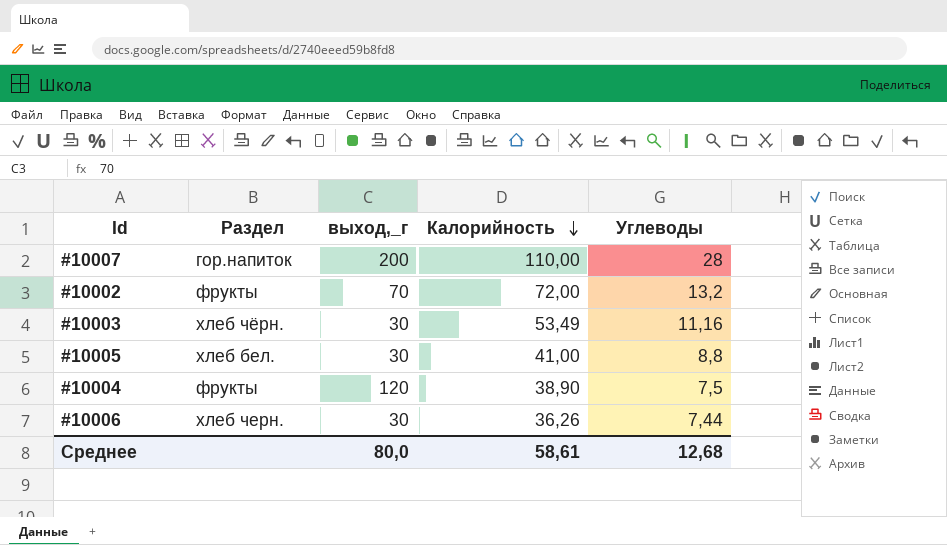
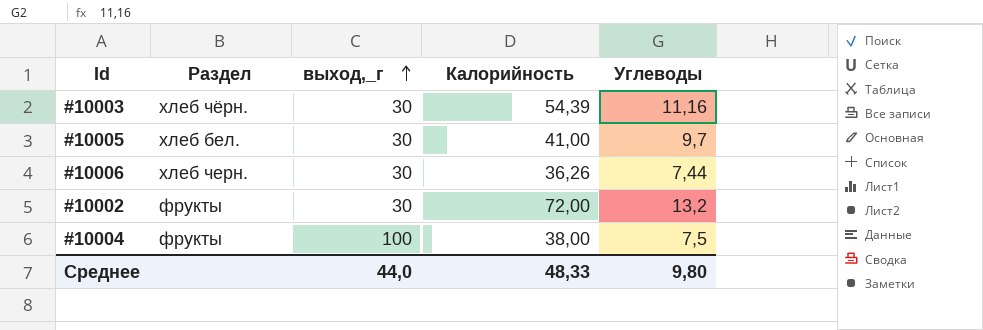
row order: Калорийность descending -> выход,_г ascending
row #10007: гор.напиток | 200 | 110,00 | 28 -> none
#10003 | Калорийность: 53,49 -> 54,39
#10005 | Углеводы: 8,8 -> 9,7
#10002 | выход,_г: 70 -> 30
#10004 | выход,_г: 120 -> 100
#10004 | Калорийность: 38,90 -> 38,00
Среднее | выход,_г: 80,0 -> 44,0
Среднее | Калорийность: 58,61 -> 48,33
Среднее | Углеводы: 12,68 -> 9,80

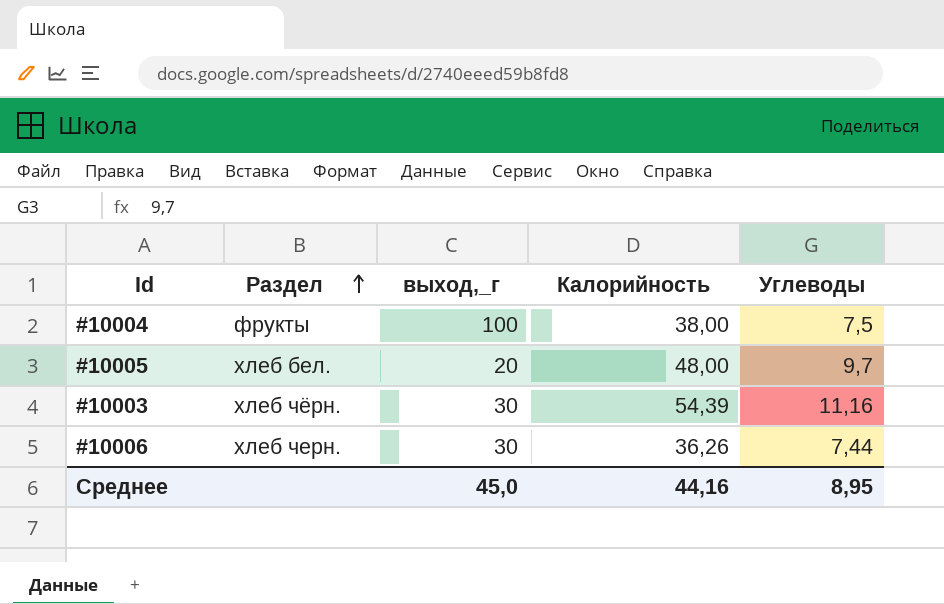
row order: выход,_г ascending -> Раздел ascending
row #10002: фрукты | 30 | 72,00 | 13,2 -> none
#10005 | выход,_г: 30 -> 20
#10005 | Калорийность: 41,00 -> 48,00
Среднее | выход,_г: 44,0 -> 45,0
Среднее | Калорийность: 48,33 -> 44,16
Среднее | Углеводы: 9,80 -> 8,95

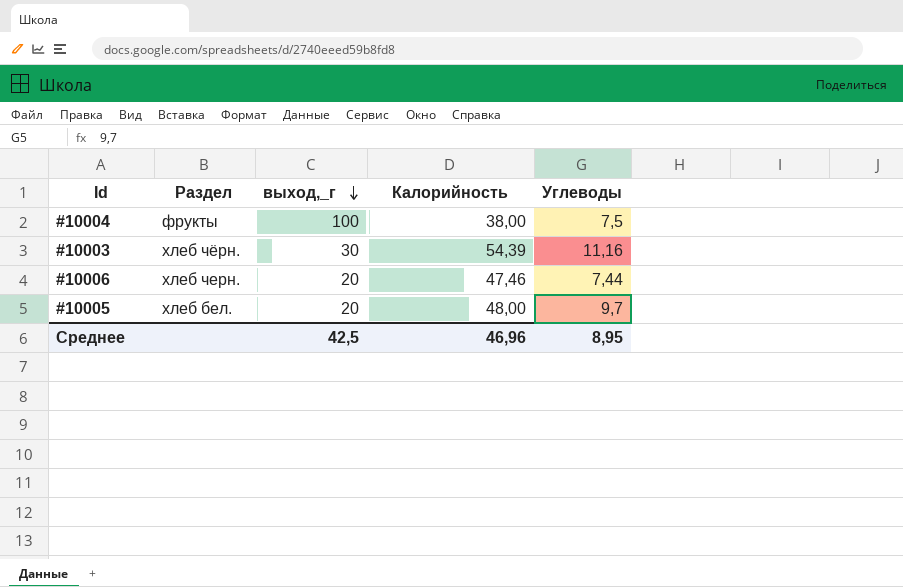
row order: Раздел ascending -> выход,_г descending
#10006 | выход,_г: 30 -> 20
#10006 | Калорийность: 36,26 -> 47,46
Среднее | выход,_г: 45,0 -> 42,5
Среднее | Калорийность: 44,16 -> 46,96

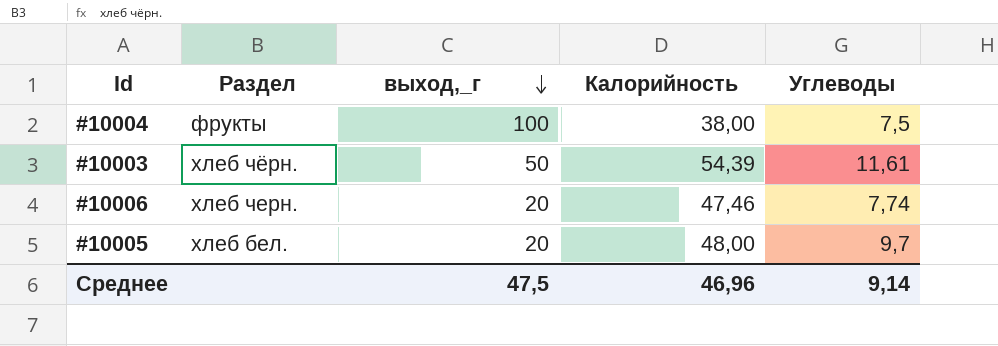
#10003 | выход,_г: 30 -> 50
#10003 | Углеводы: 11,16 -> 11,61
#10006 | Углеводы: 7,44 -> 7,74
Среднее | выход,_г: 42,5 -> 47,5
Среднее | Углеводы: 8,95 -> 9,14

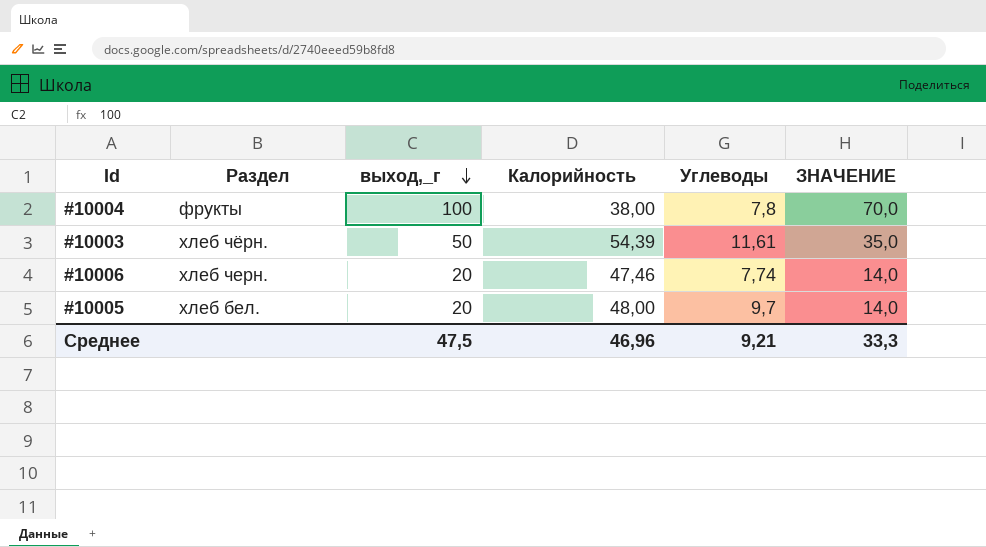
column ЗНАЧЕНИЕ | formula: none -> [выход,_г] * 0,7
#10004 | Углеводы: 7,5 -> 7,8
Среднее | Углеводы: 9,14 -> 9,21

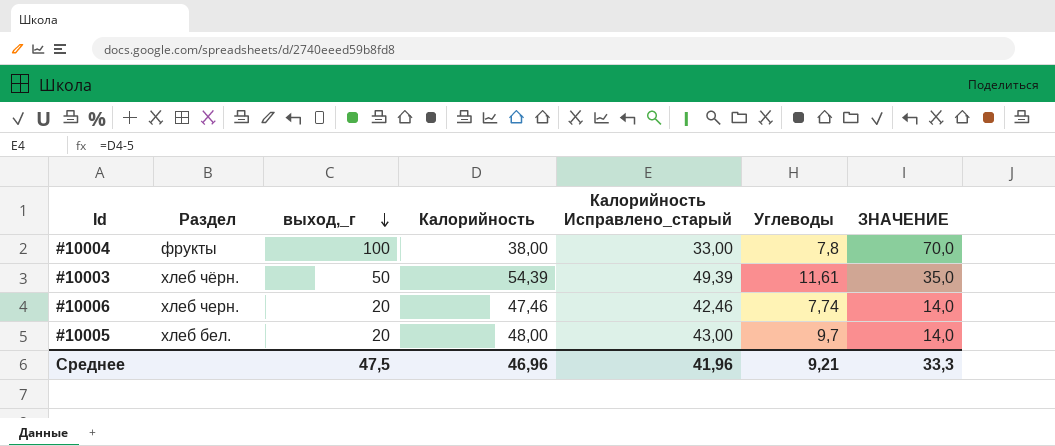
column Калорийность Исправлено_старый | formula: none -> [Калорийность] - 5

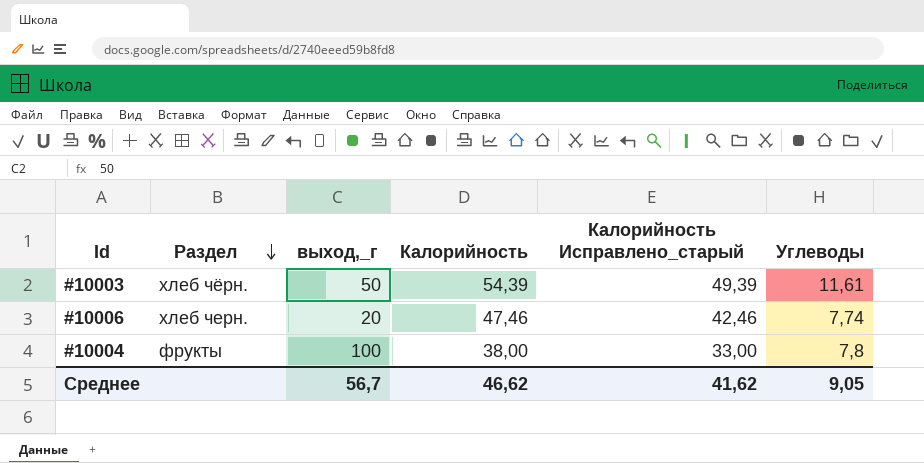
row order: выход,_г descending -> Раздел descending
column ЗНАЧЕНИЕ | formula: [выход,_г] * 0,7 -> none
row #10005: хлеб бел. | 20 | 48,00 | 43,00 | 9,7 | 14,0 -> none
Среднее | выход,_г: 47,5 -> 56,7
Среднее | Калорийность: 46,96 -> 46,62
Среднее | Калорийность Исправлено_старый: 41,96 -> 41,62
Среднее | Углеводы: 9,21 -> 9,05

